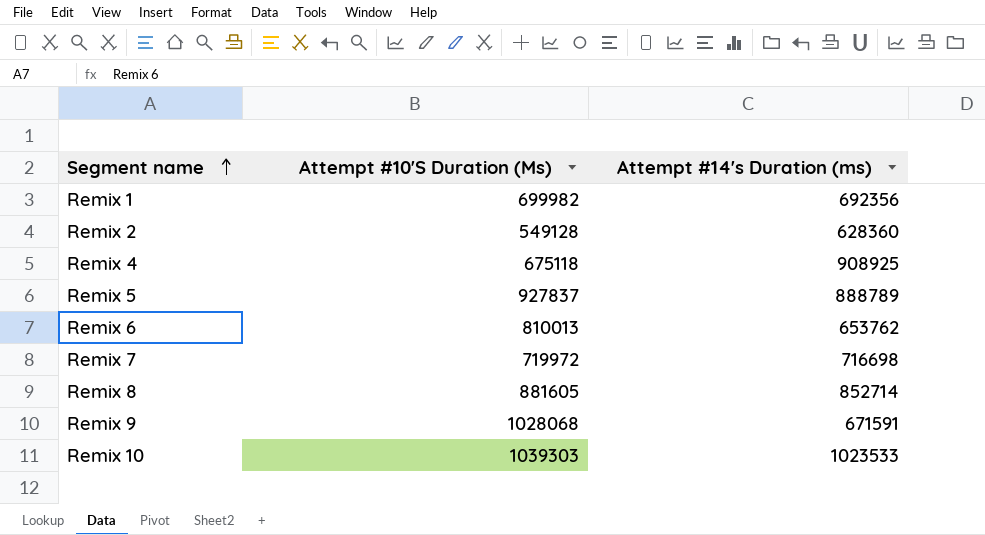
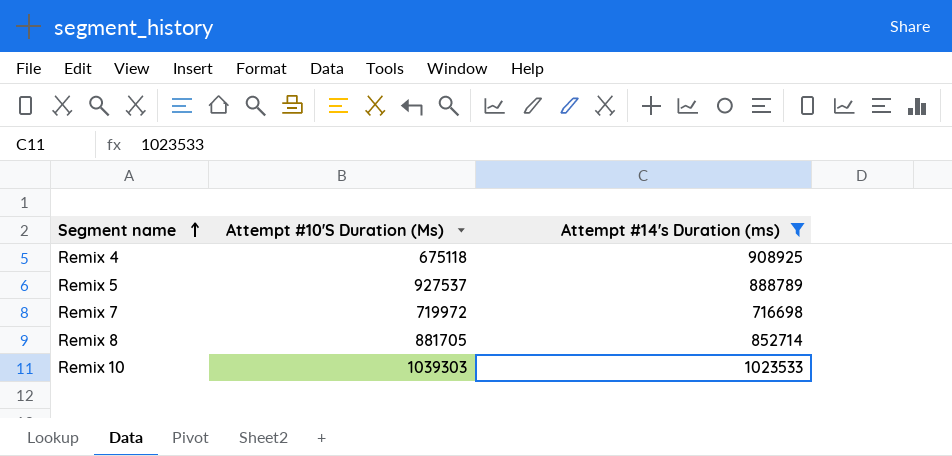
filter: none -> Attempt #14's Duration (ms) >= 716698
Remix 5 | Attempt #10'S Duration (Ms): 927837 -> 927537
Remix 8 | Attempt #10'S Duration (Ms): 881605 -> 881705

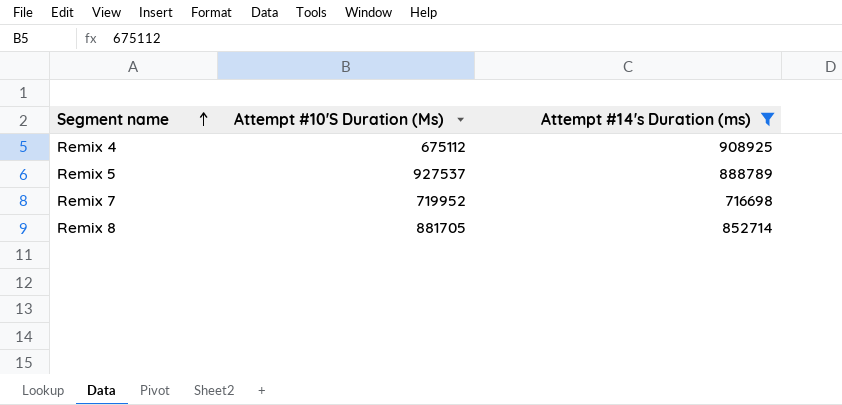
row Remix 10: 1039303 | 1023533 -> none
Remix 4 | Attempt #10'S Duration (Ms): 675118 -> 675112
Remix 7 | Attempt #10'S Duration (Ms): 719972 -> 719952

